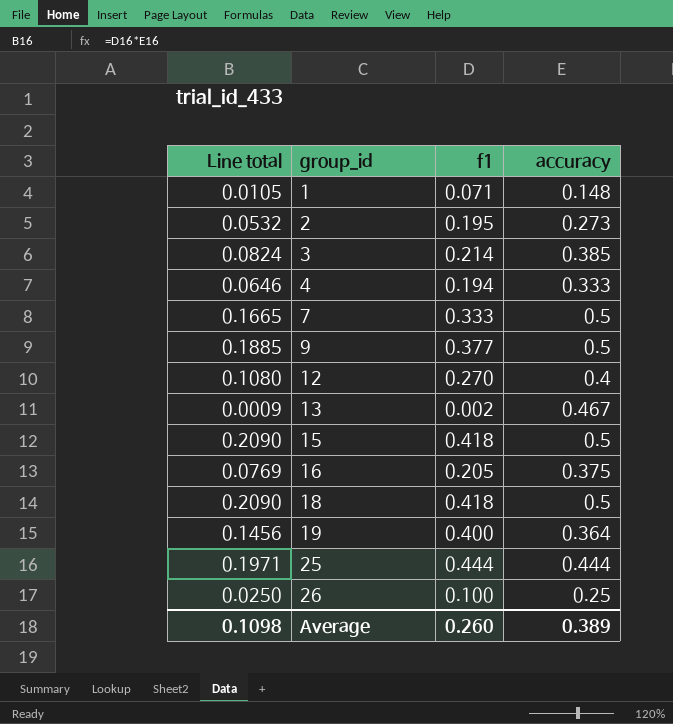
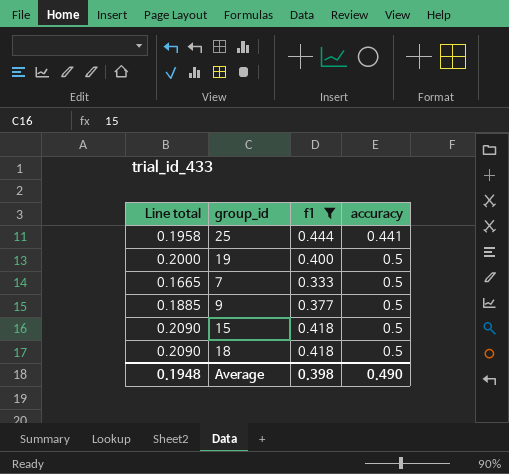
filter: none -> f1 >= 0.333
row order: group_id ascending -> accuracy ascending
25 | Line total: 0.1971 -> 0.1958
25 | accuracy: 0.444 -> 0.441
19 | Line total: 0.1456 -> 0.2000
19 | accuracy: 0.364 -> 0.5
Average | Line total: 0.1098 -> 0.1948
Average | f1: 0.260 -> 0.398
Average | accuracy: 0.389 -> 0.490

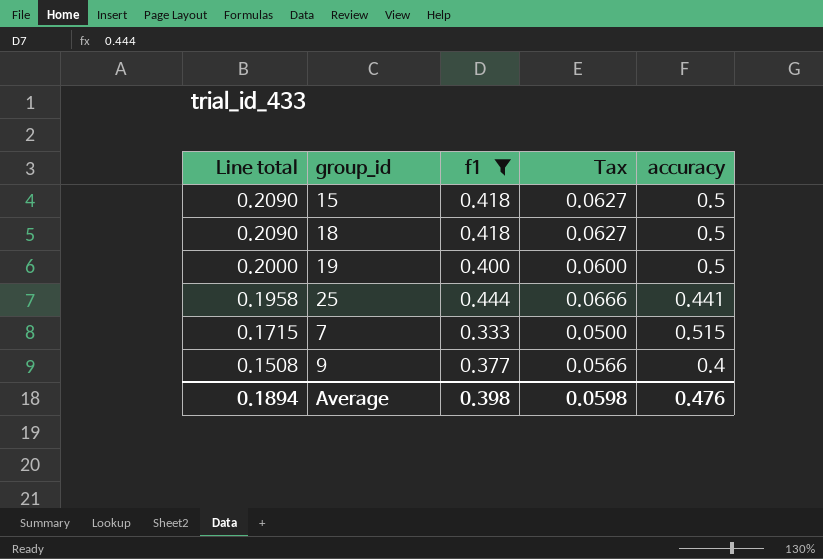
row order: accuracy ascending -> Line total descending
column Tax | formula: none -> [f1] * 0.15
7 | Line total: 0.1665 -> 0.1715
7 | accuracy: 0.5 -> 0.515
9 | Line total: 0.1885 -> 0.1508
9 | accuracy: 0.5 -> 0.4
Average | Line total: 0.1948 -> 0.1894
Average | accuracy: 0.490 -> 0.476

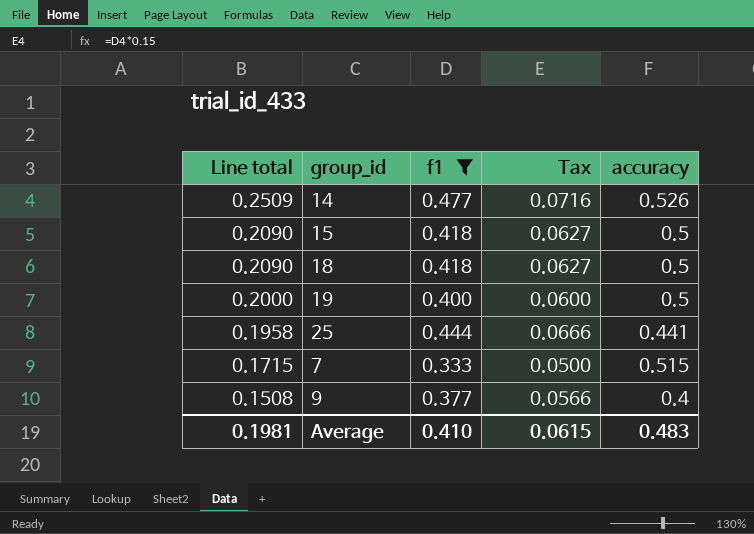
row 14: none -> 0.2509 | 0.477 | 0.0716 | 0.526
Average | Line total: 0.1894 -> 0.1981
Average | f1: 0.398 -> 0.410
Average | Tax: 0.0598 -> 0.0615
Average | accuracy: 0.476 -> 0.483

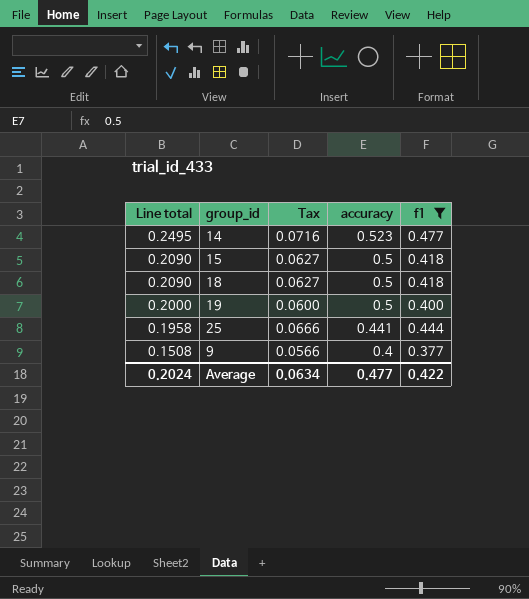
column f1 | position: 3 -> 5
row 7: 0.1715 | 0.333 | 0.0500 | 0.515 -> none
14 | Line total: 0.2509 -> 0.2495
14 | accuracy: 0.526 -> 0.523
Average | Line total: 0.1981 -> 0.2024
Average | Tax: 0.0615 -> 0.0634
Average | accuracy: 0.483 -> 0.477
Average | f1: 0.410 -> 0.422

